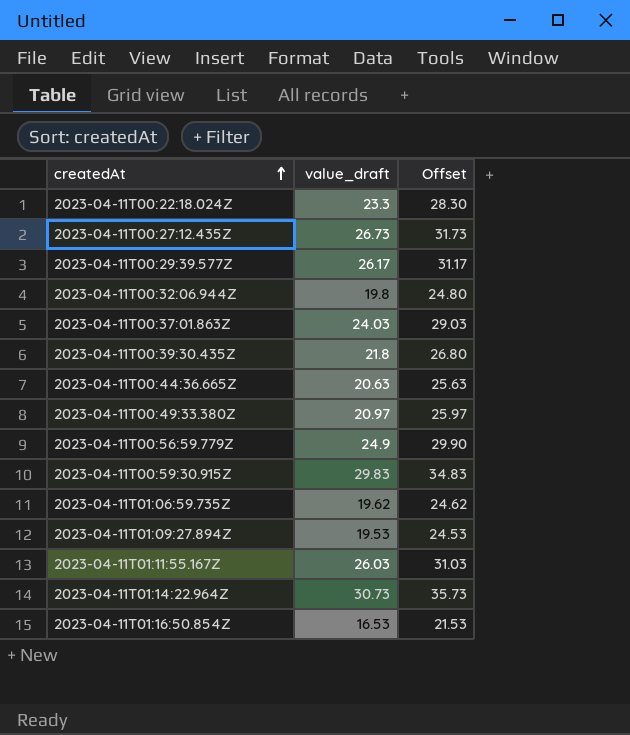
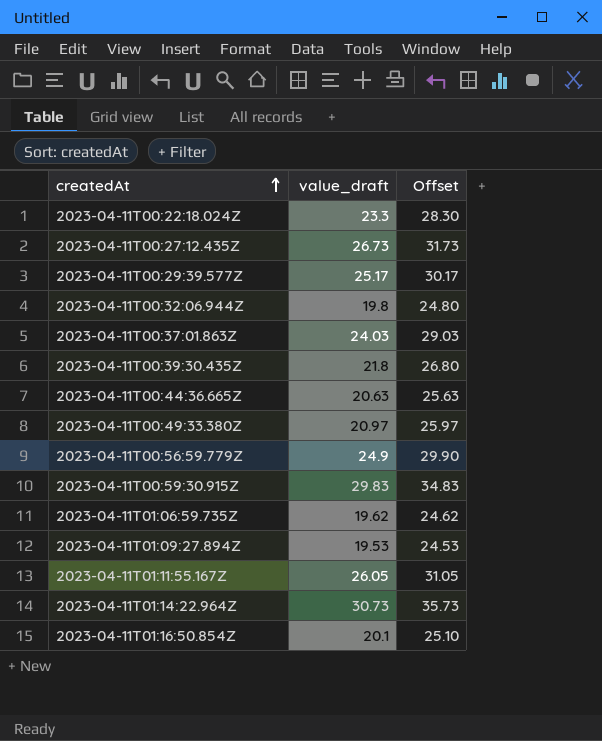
2023-04-11T00:29:39.577Z | value_draft: 26.17 -> 25.17
2023-04-11T00:29:39.577Z | Offset: 31.17 -> 30.17
2023-04-11T01:11:55.167Z | value_draft: 26.03 -> 26.05
2023-04-11T01:11:55.167Z | Offset: 31.03 -> 31.05
2023-04-11T01:16:50.854Z | value_draft: 16.53 -> 20.1
2023-04-11T01:16:50.854Z | Offset: 21.53 -> 25.10

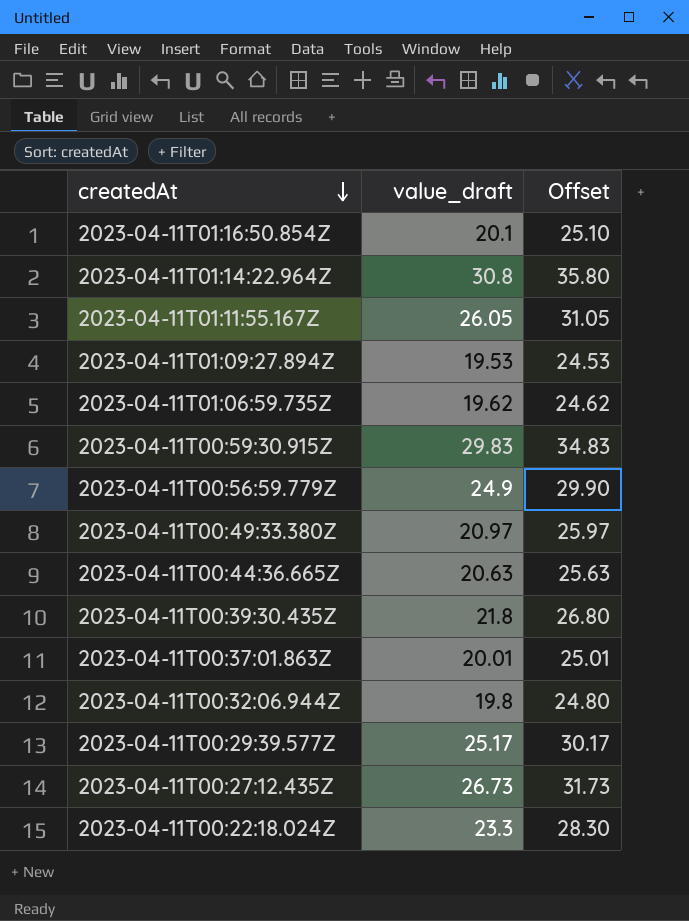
row order: createdAt ascending -> createdAt descending
2023-04-11T01:14:22.964Z | value_draft: 30.73 -> 30.8
2023-04-11T01:14:22.964Z | Offset: 35.73 -> 35.80
2023-04-11T00:37:01.863Z | value_draft: 24.03 -> 20.01
2023-04-11T00:37:01.863Z | Offset: 29.03 -> 25.01

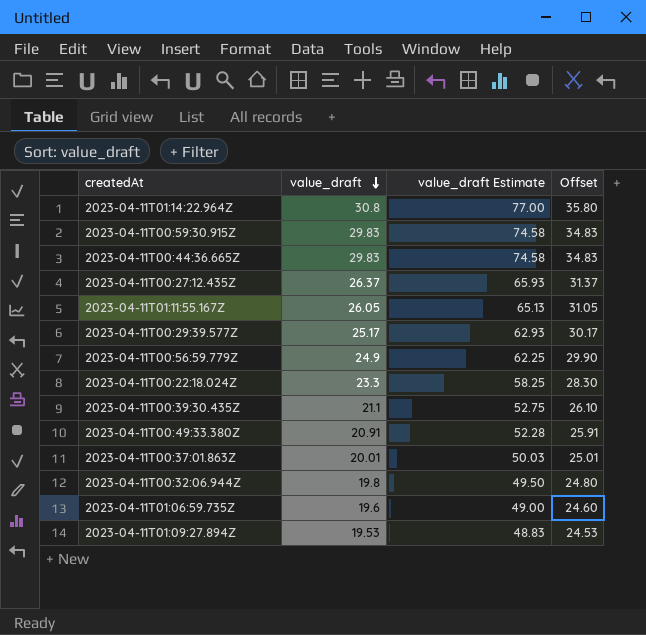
row order: createdAt descending -> value_draft descending
column value_draft Estimate | formula: none -> [value_draft] * 2.5
row 2023-04-11T01:16:50.854Z: 20.1 | 25.10 -> none
2023-04-11T00:44:36.665Z | value_draft: 20.63 -> 29.83
2023-04-11T00:44:36.665Z | Offset: 25.63 -> 34.83
2023-04-11T00:27:12.435Z | value_draft: 26.73 -> 26.37
2023-04-11T00:27:12.435Z | Offset: 31.73 -> 31.37
2023-04-11T00:39:30.435Z | value_draft: 21.8 -> 21.1
2023-04-11T00:39:30.435Z | Offset: 26.80 -> 26.10
2023-04-11T00:49:33.380Z | value_draft: 20.97 -> 20.91
2023-04-11T00:49:33.380Z | Offset: 25.97 -> 25.91
2023-04-11T01:06:59.735Z | value_draft: 19.62 -> 19.6
2023-04-11T01:06:59.735Z | Offset: 24.62 -> 24.60

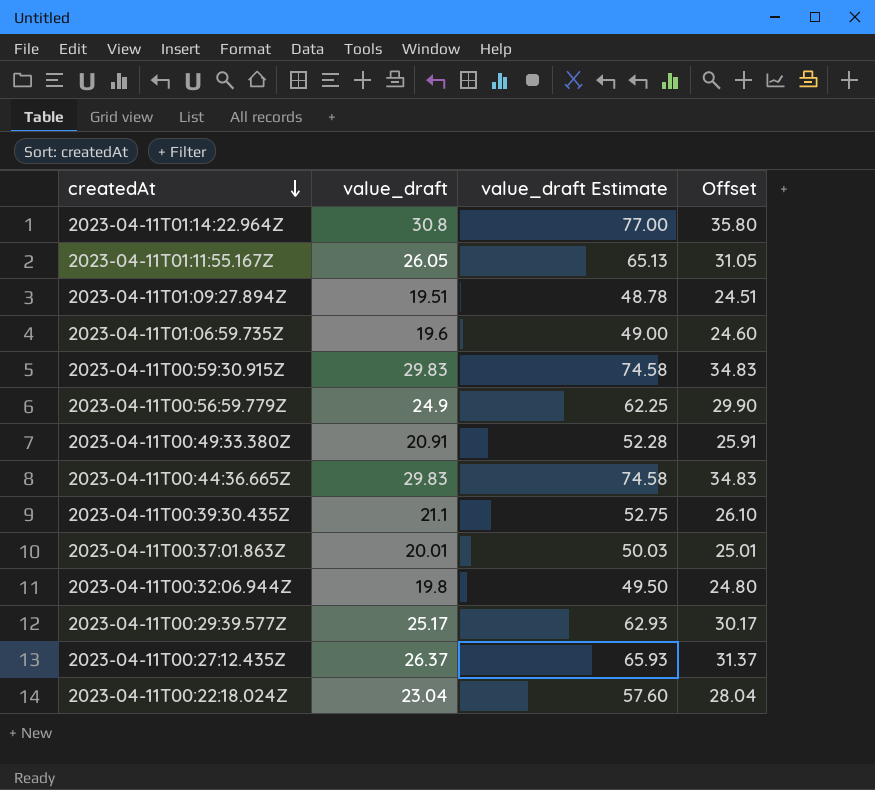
row order: value_draft descending -> createdAt descending
2023-04-11T01:09:27.894Z | value_draft: 19.53 -> 19.51
2023-04-11T01:09:27.894Z | value_draft Estimate: 48.83 -> 48.78
2023-04-11T01:09:27.894Z | Offset: 24.53 -> 24.51
2023-04-11T00:22:18.024Z | value_draft: 23.3 -> 23.04
2023-04-11T00:22:18.024Z | value_draft Estimate: 58.25 -> 57.60
2023-04-11T00:22:18.024Z | Offset: 28.30 -> 28.04

